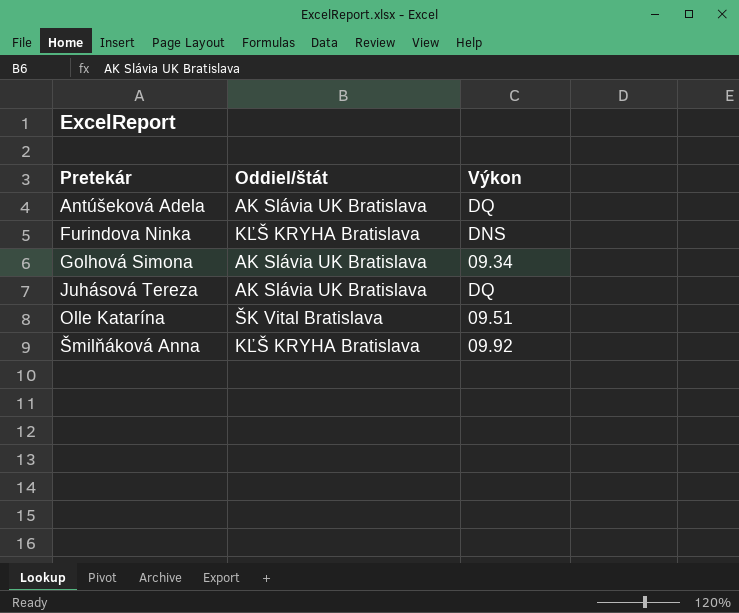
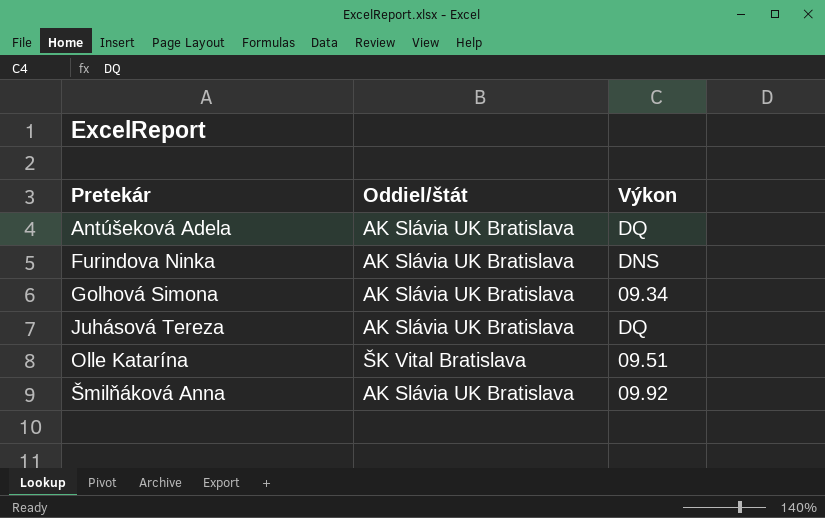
Furindova Ninka | Oddiel/štát: KĽŠ KRYHA Bratislava -> AK Slávia UK Bratislava
Šmilňáková Anna | Oddiel/štát: KĽŠ KRYHA Bratislava -> AK Slávia UK Bratislava

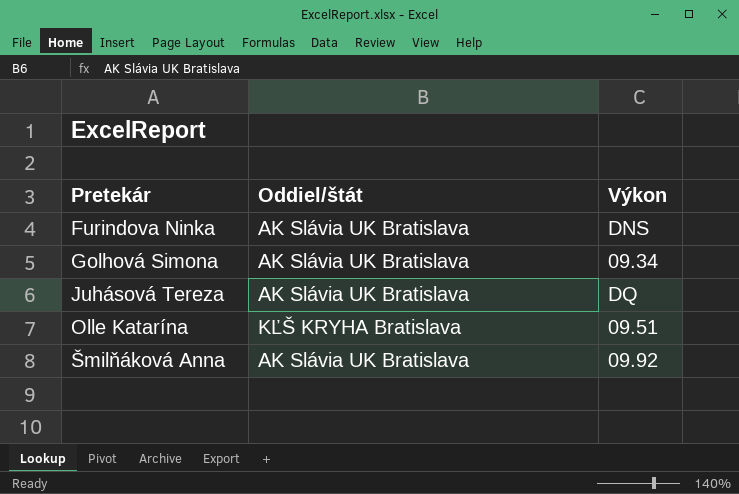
row Antúšeková Adela: AK Slávia UK Bratislava | DQ -> none
Olle Katarína | Oddiel/štát: ŠK Vital Bratislava -> KĽŠ KRYHA Bratislava

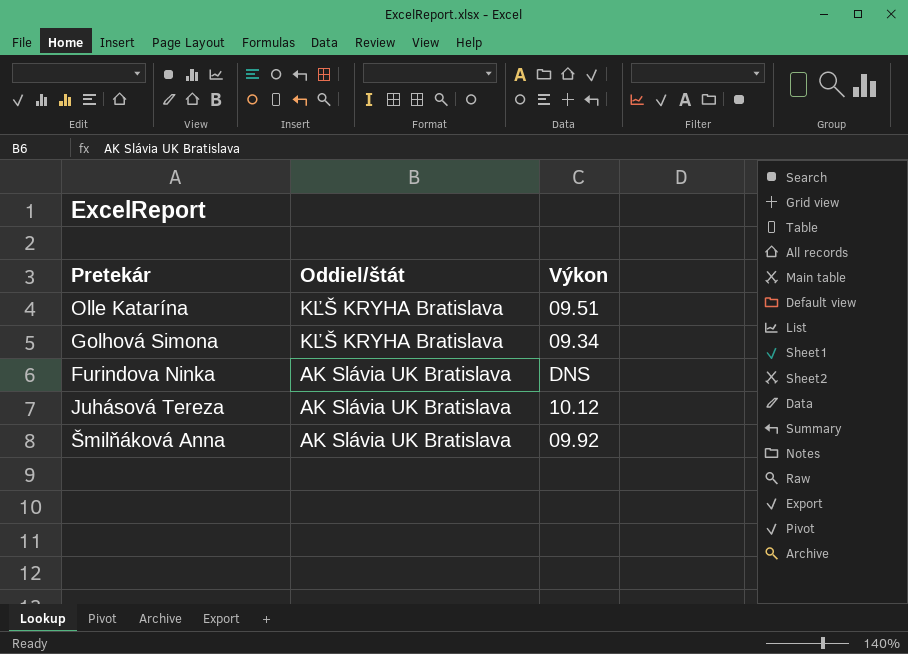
row order: Pretekár ascending -> Oddiel/štát descending
Golhová Simona | Oddiel/štát: AK Slávia UK Bratislava -> KĽŠ KRYHA Bratislava
Juhásová Tereza | Výkon: DQ -> 10.12

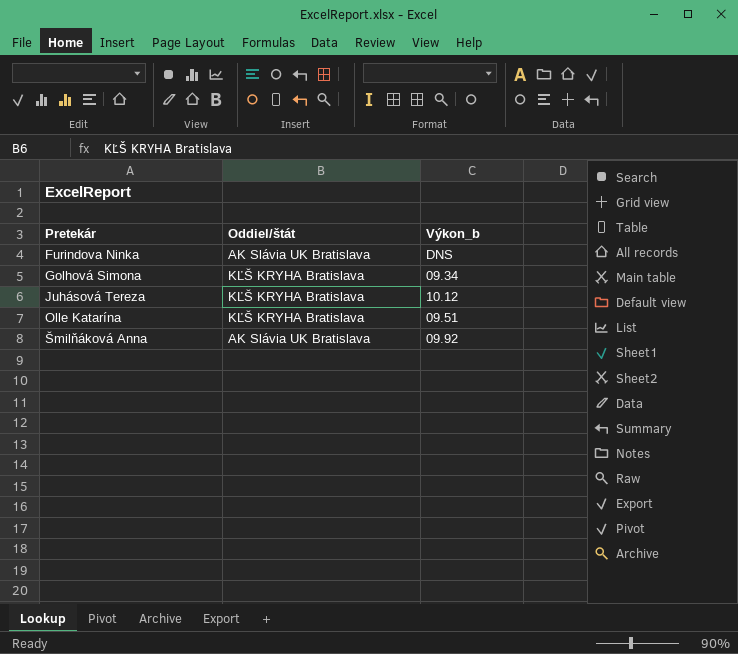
row order: Oddiel/štát descending -> Pretekár ascending
column name: Výkon -> Výkon_b
Juhásová Tereza | Oddiel/štát: AK Slávia UK Bratislava -> KĽŠ KRYHA Bratislava

